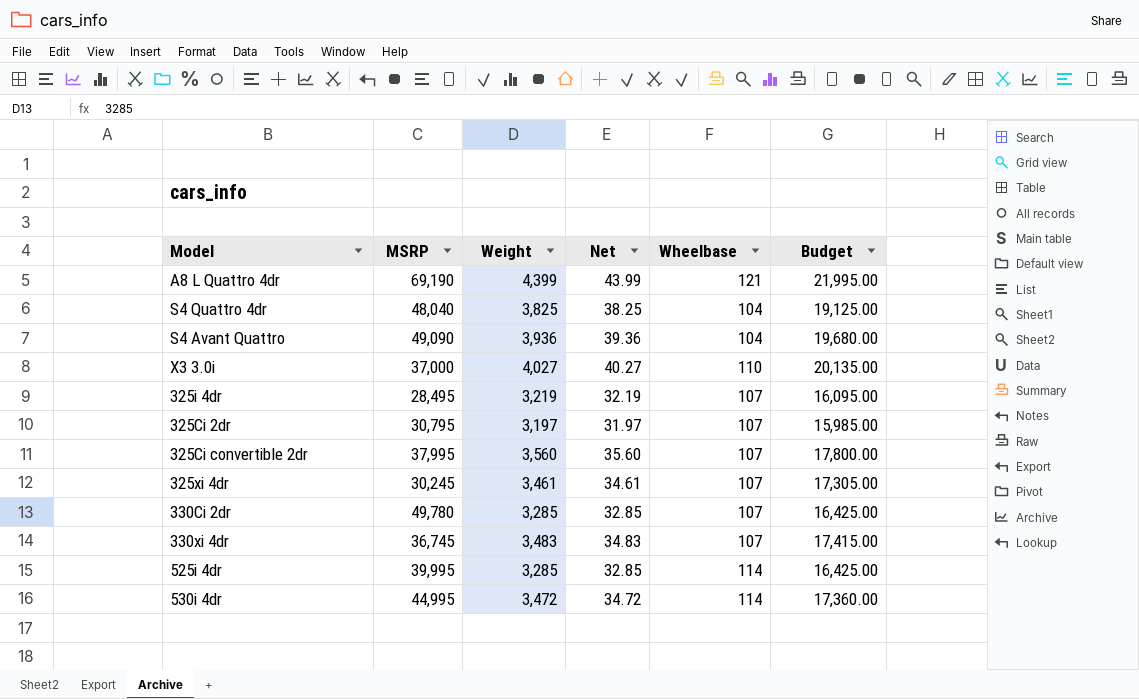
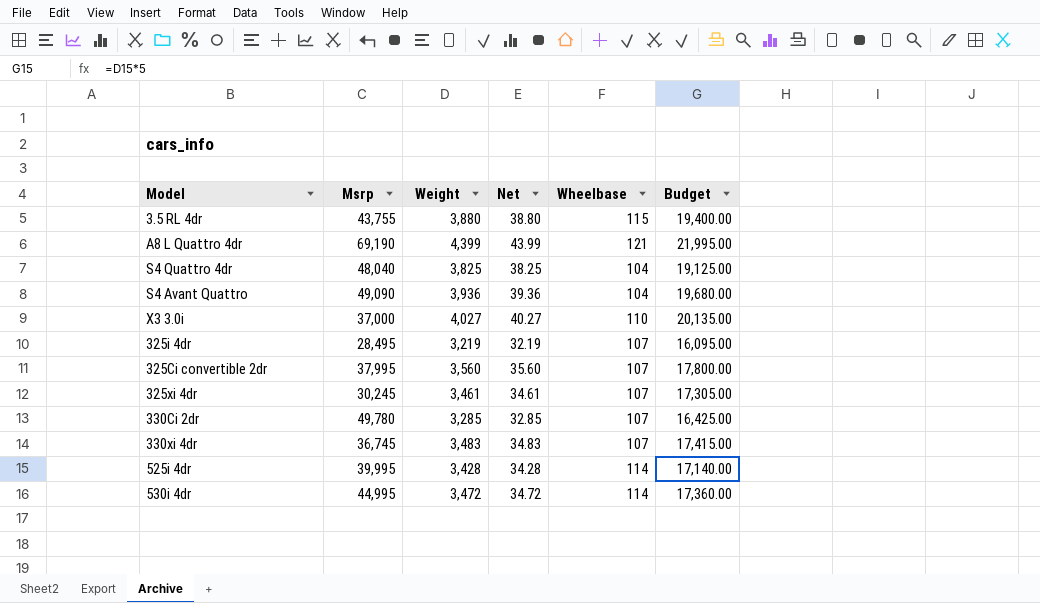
column name: MSRP -> Msrp
row 325Ci 2dr: 30,795 | 3,197 | 31.97 | 107 | 15,985.00 -> none
row 3.5 RL 4dr: none -> 43,755 | 3,880 | 38.80 | 115 | 19,400.00
525i 4dr | Weight: 3,285 -> 3,428
525i 4dr | Net: 32.85 -> 34.28
525i 4dr | Budget: 16,425.00 -> 17,140.00

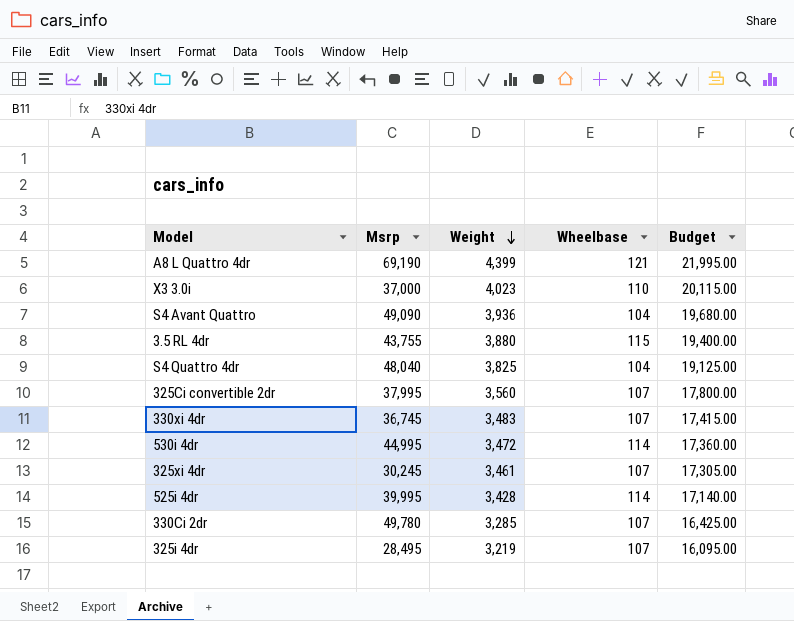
row order: none -> Weight descending
column Net | formula: [Weight] * 0.01 -> none
X3 3.0i | Weight: 4,027 -> 4,023
X3 3.0i | Budget: 20,135.00 -> 20,115.00

